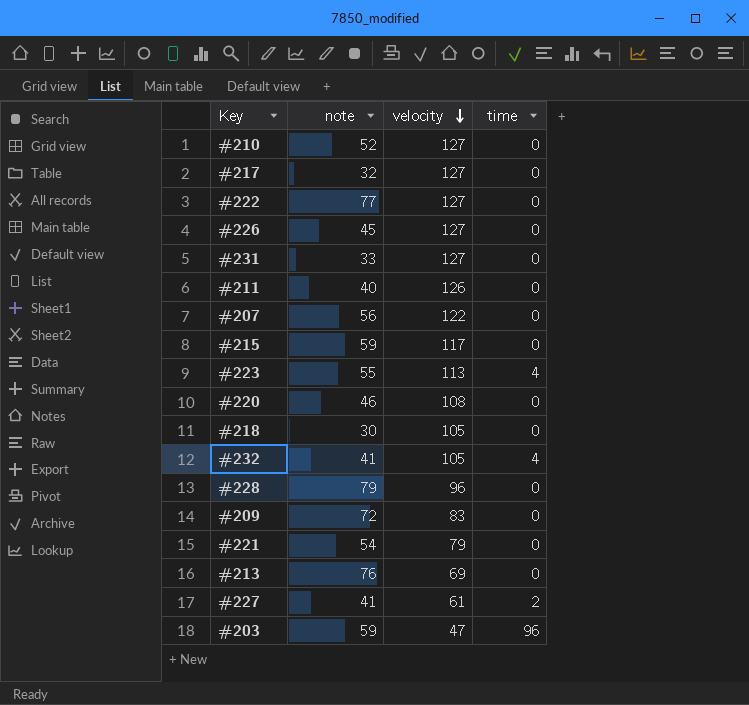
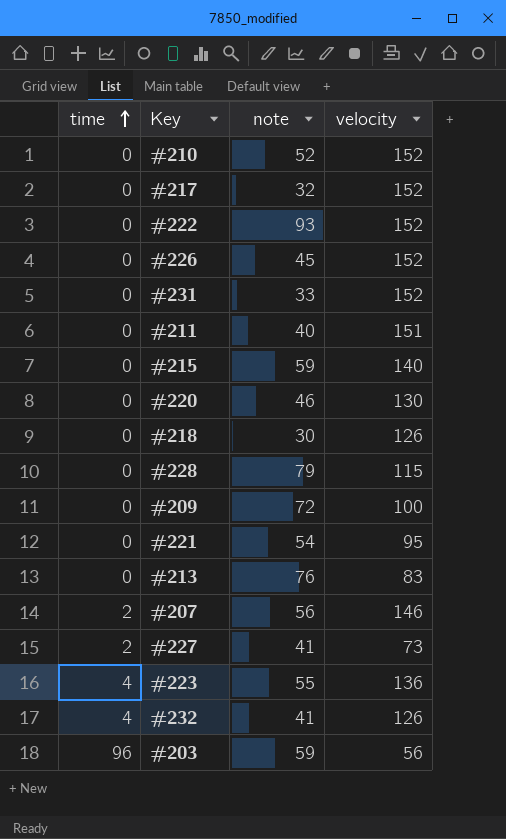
row order: velocity descending -> time ascending
column time | position: 4 -> 1
#210 | velocity: 127 -> 152
#217 | velocity: 127 -> 152
#222 | note: 77 -> 93
#222 | velocity: 127 -> 152
#226 | velocity: 127 -> 152
#231 | velocity: 127 -> 152
#211 | velocity: 126 -> 151
#215 | velocity: 117 -> 140
#220 | velocity: 108 -> 130
#218 | velocity: 105 -> 126
#228 | velocity: 96 -> 115
#209 | velocity: 83 -> 100
#221 | velocity: 79 -> 95
#213 | velocity: 69 -> 83
#207 | time: 0 -> 2
#207 | velocity: 122 -> 146
#227 | velocity: 61 -> 73
#223 | velocity: 113 -> 136
#232 | velocity: 105 -> 126
#203 | velocity: 47 -> 56

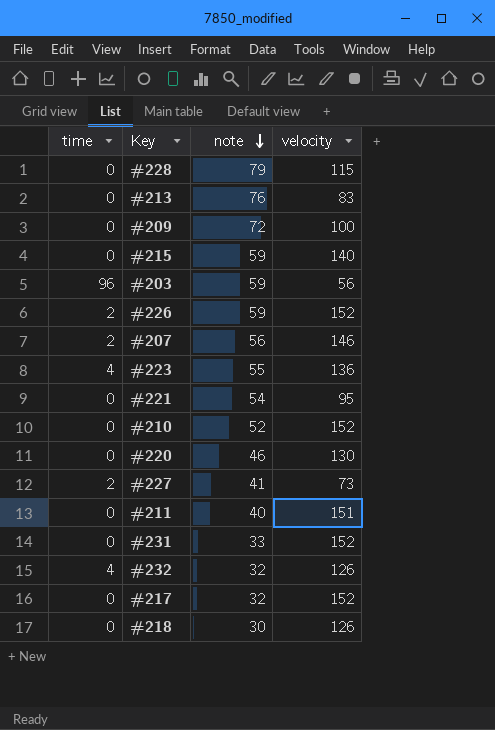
row order: time ascending -> note descending
row #222: 0 | 93 | 152 -> none
#226 | time: 0 -> 2
#226 | note: 45 -> 59
#232 | note: 41 -> 32

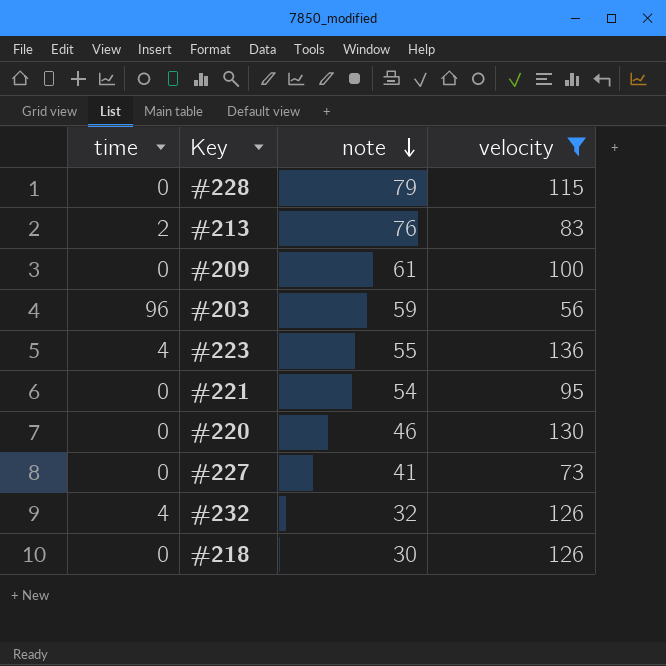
filter: none -> velocity <= 136
#213 | time: 0 -> 2
#209 | note: 72 -> 61
#227 | time: 2 -> 0

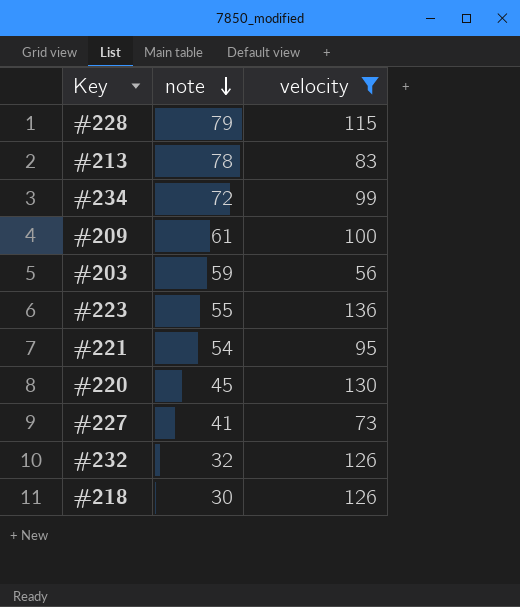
column time | position: 1 -> none
#213 | note: 76 -> 78
row #234: none -> 72 | 99
#220 | note: 46 -> 45

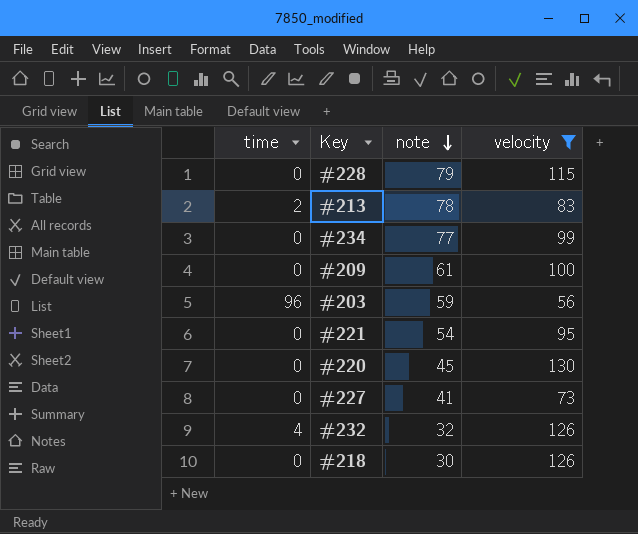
column time | position: none -> 1
row #223: 55 | 136 -> none
#234 | note: 72 -> 77

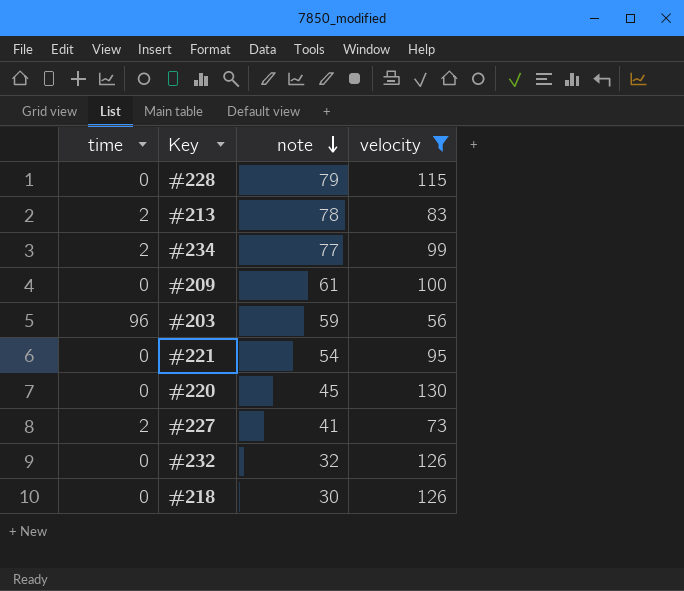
#234 | time: 0 -> 2
#227 | time: 0 -> 2
#232 | time: 4 -> 0

